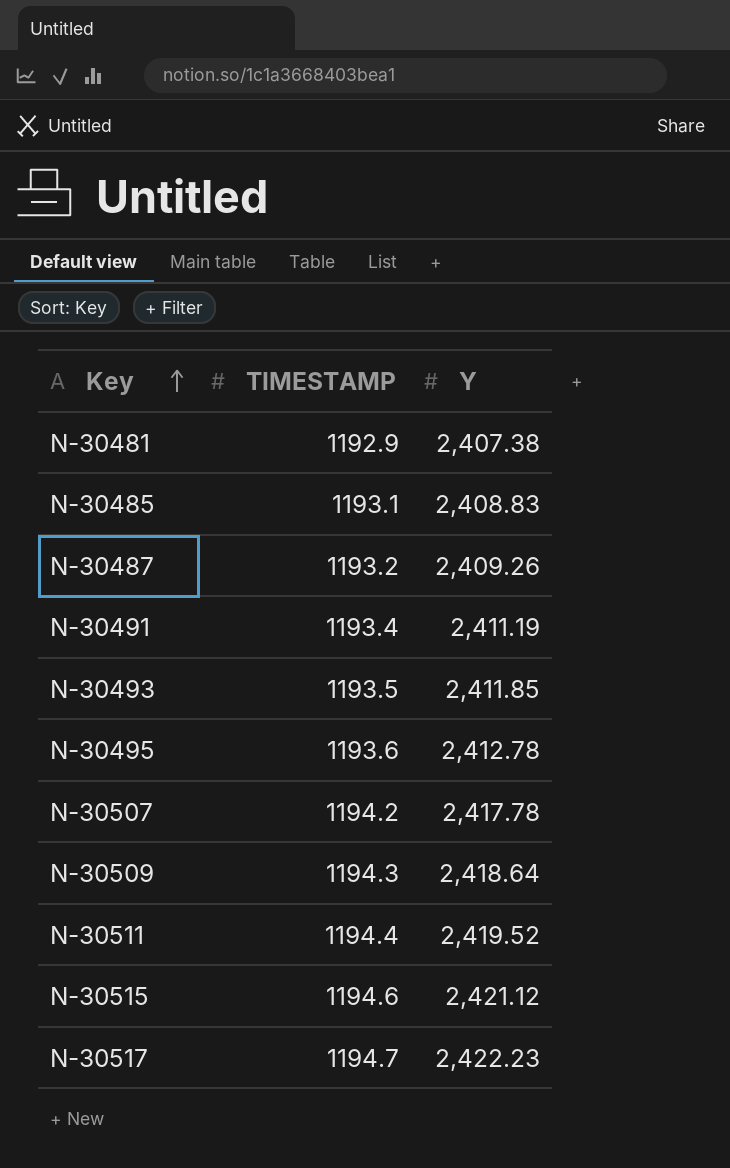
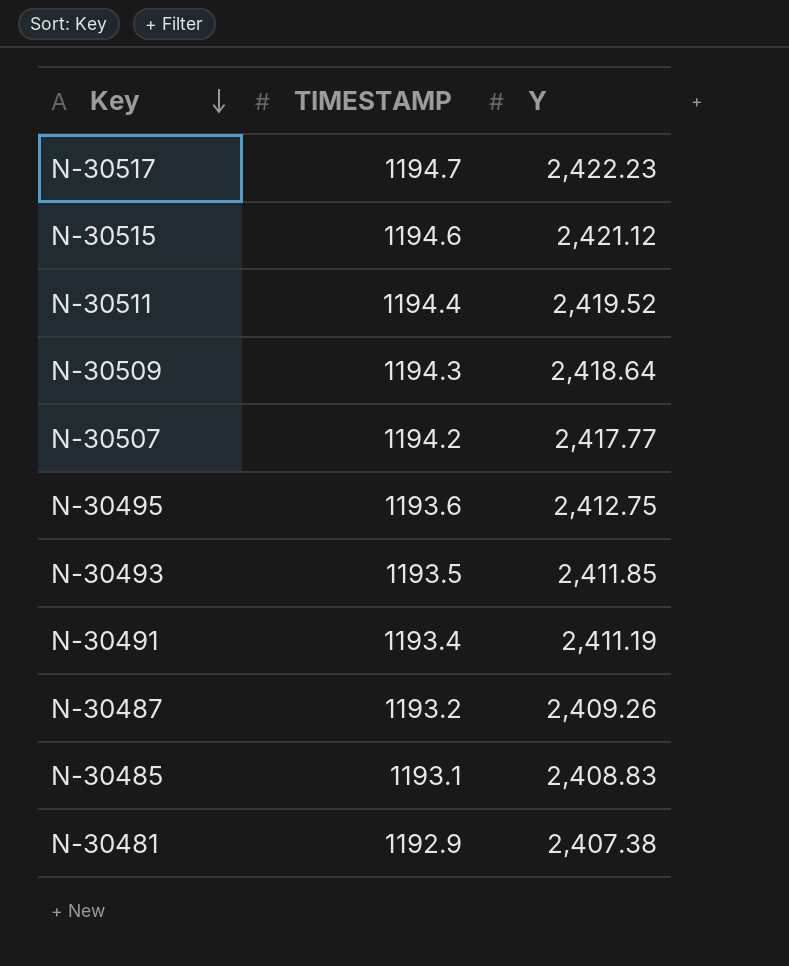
row order: Key ascending -> Key descending
N-30507 | Y: 2,417.78 -> 2,417.77
N-30495 | Y: 2,412.78 -> 2,412.75

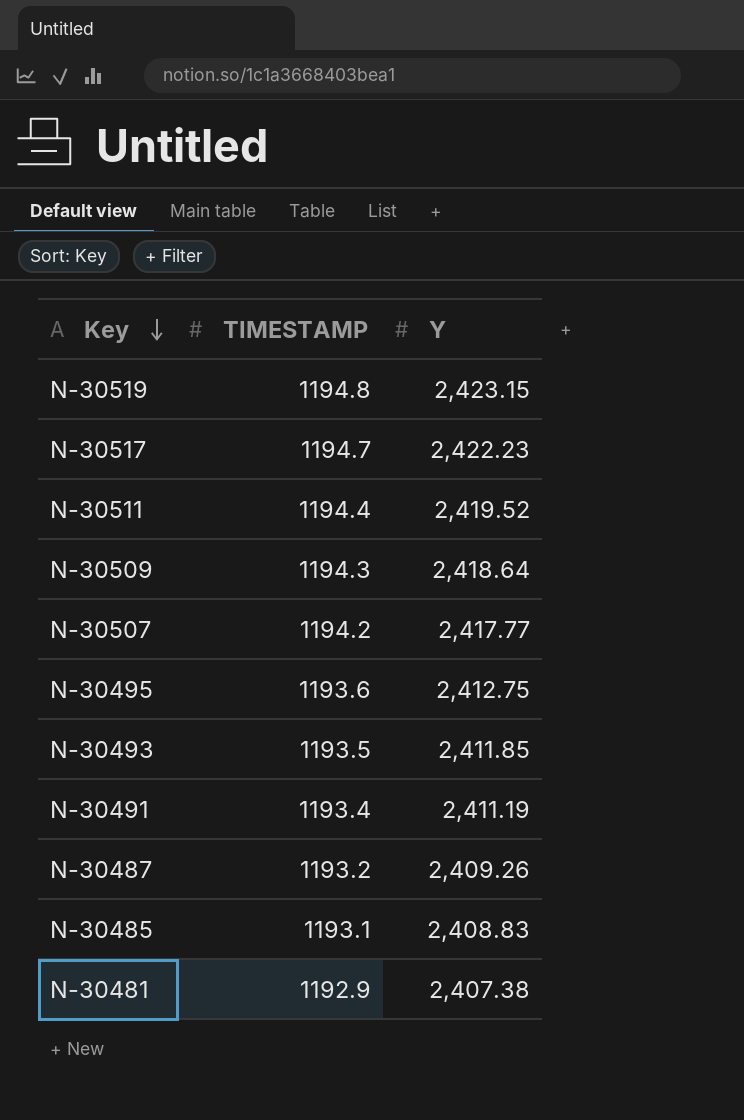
row N-30515: 1194.6 | 2,421.12 -> none
row N-30519: none -> 1194.8 | 2,423.15

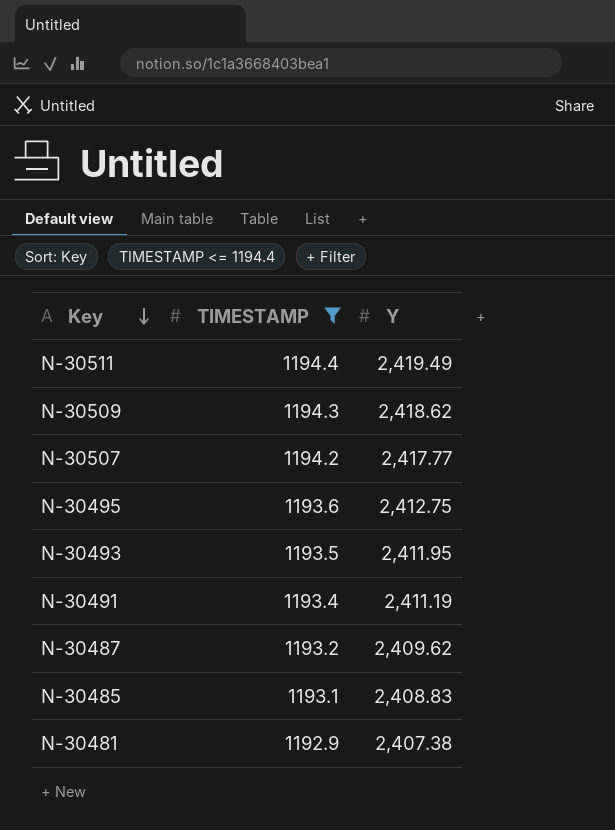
filter: none -> TIMESTAMP <= 1194.4
N-30511 | Y: 2,419.52 -> 2,419.49
N-30509 | Y: 2,418.64 -> 2,418.62
N-30493 | Y: 2,411.85 -> 2,411.95
N-30487 | Y: 2,409.26 -> 2,409.62

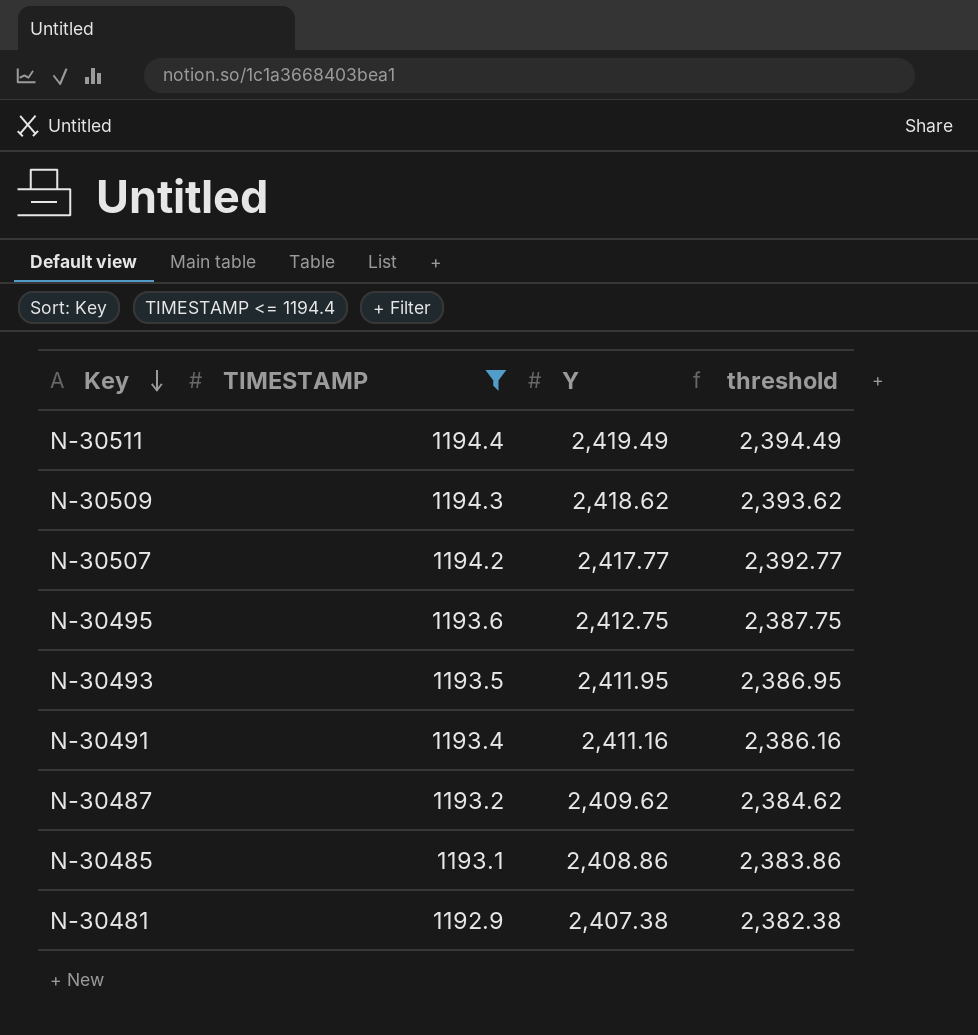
column threshold | formula: none -> [Y] - 25
N-30491 | Y: 2,411.19 -> 2,411.16
N-30485 | Y: 2,408.83 -> 2,408.86

